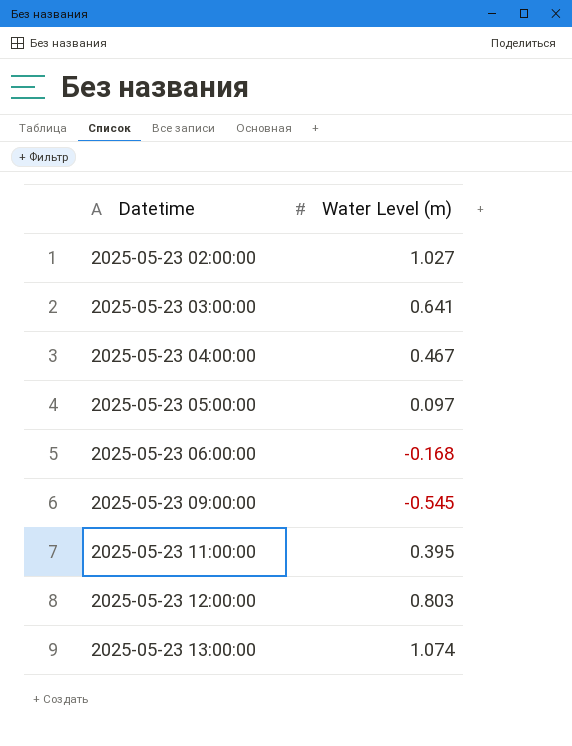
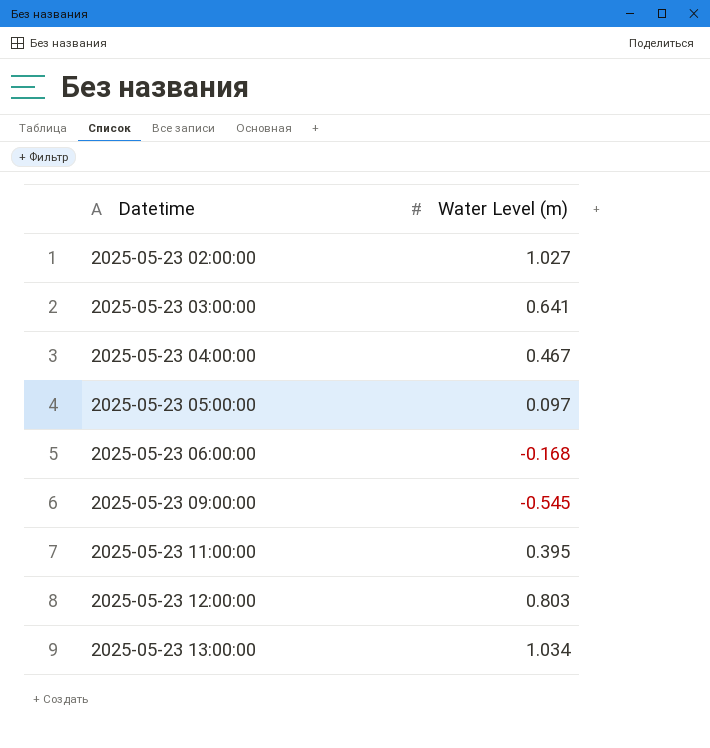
2025-05-23 13:00:00 | Water Level (m): 1.074 -> 1.034

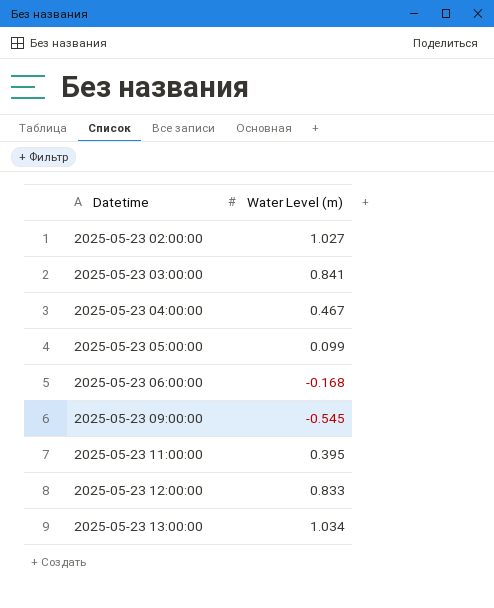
2025-05-23 03:00:00 | Water Level (m): 0.641 -> 0.841
2025-05-23 05:00:00 | Water Level (m): 0.097 -> 0.099
2025-05-23 12:00:00 | Water Level (m): 0.803 -> 0.833

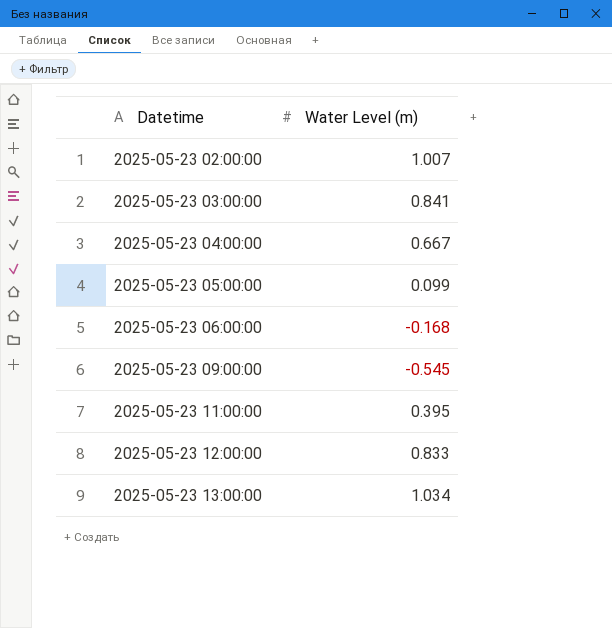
2025-05-23 02:00:00 | Water Level (m): 1.027 -> 1.007
2025-05-23 04:00:00 | Water Level (m): 0.467 -> 0.667

